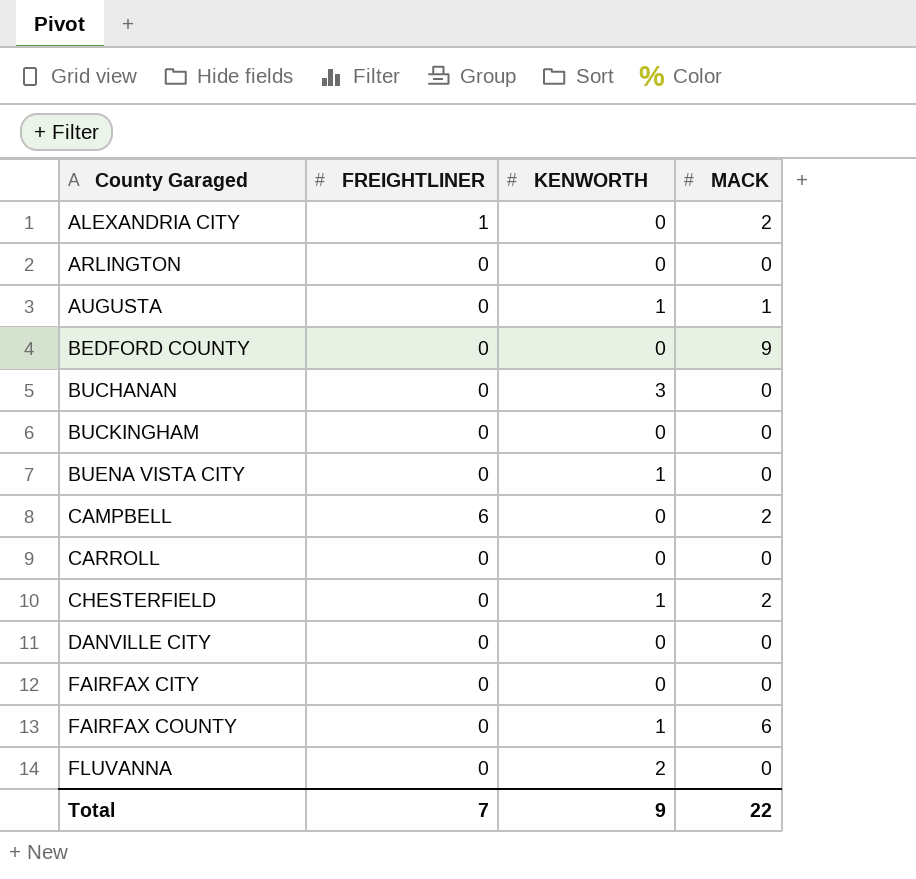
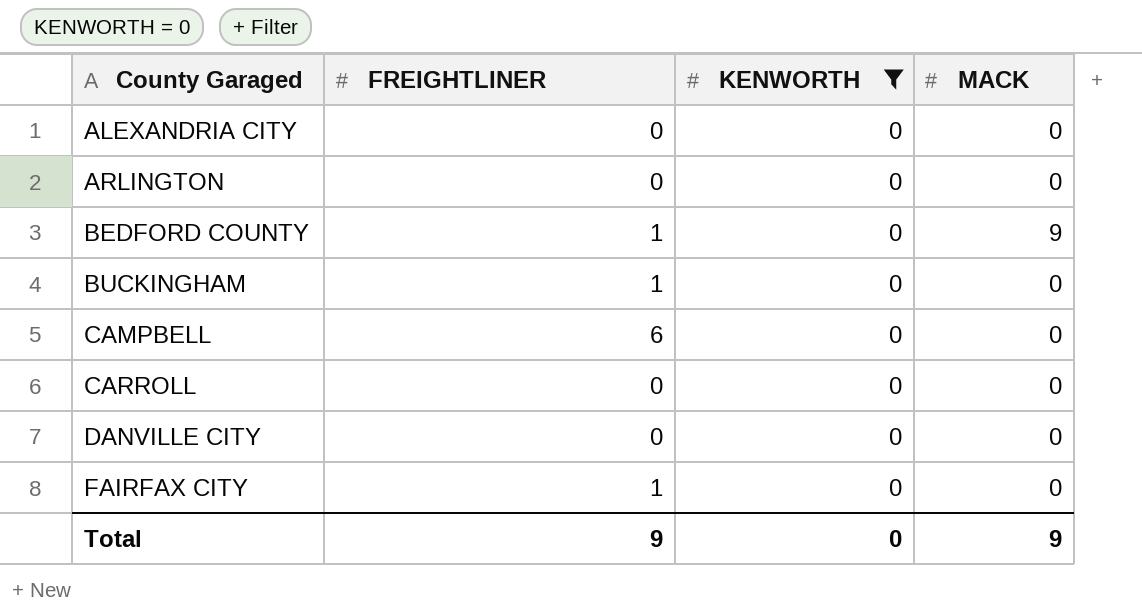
filter: none -> KENWORTH = 0
ALEXANDRIA CITY | FREIGHTLINER: 1 -> 0
ALEXANDRIA CITY | MACK: 2 -> 0
BEDFORD COUNTY | FREIGHTLINER: 0 -> 1
BUCKINGHAM | FREIGHTLINER: 0 -> 1
CAMPBELL | MACK: 2 -> 0
FAIRFAX CITY | FREIGHTLINER: 0 -> 1
Total | FREIGHTLINER: 7 -> 9
Total | KENWORTH: 9 -> 0
Total | MACK: 22 -> 9

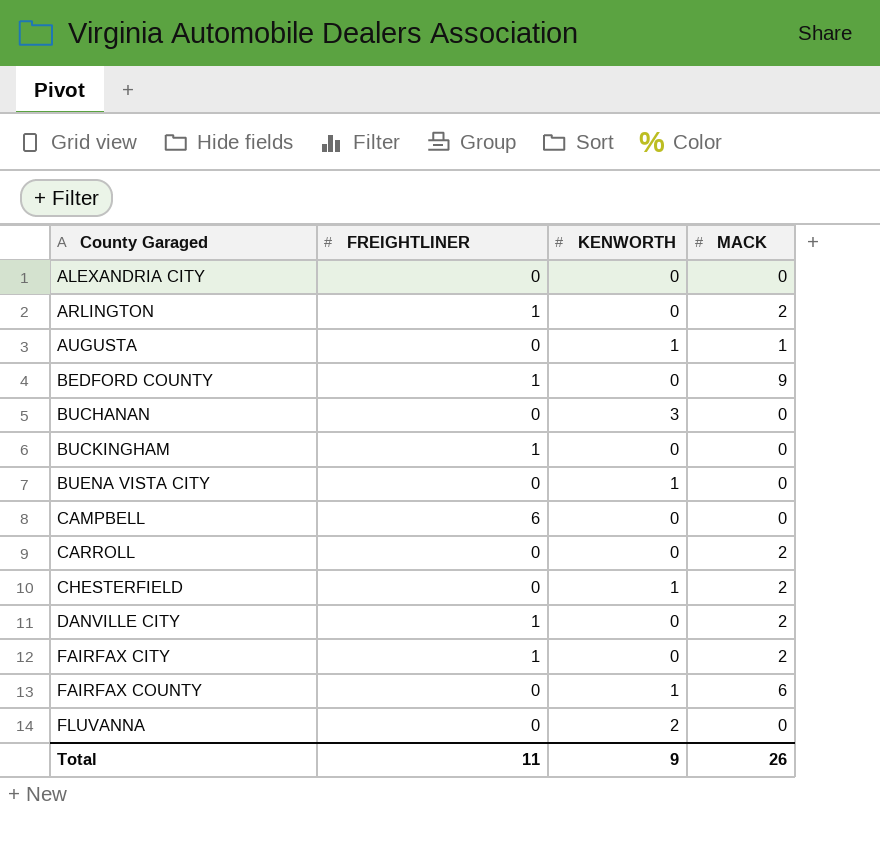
filter: KENWORTH = 0 -> none
ARLINGTON | FREIGHTLINER: 0 -> 1
ARLINGTON | MACK: 0 -> 2
CARROLL | MACK: 0 -> 2
DANVILLE CITY | FREIGHTLINER: 0 -> 1
DANVILLE CITY | MACK: 0 -> 2
FAIRFAX CITY | MACK: 0 -> 2
Total | FREIGHTLINER: 9 -> 11
Total | KENWORTH: 0 -> 9
Total | MACK: 9 -> 26

